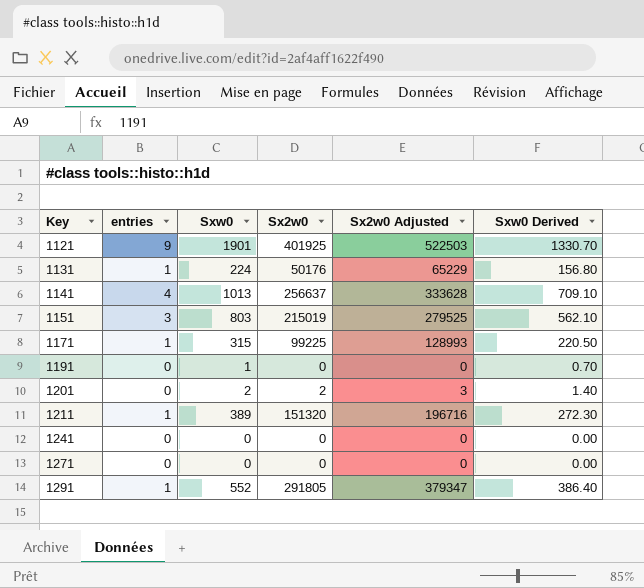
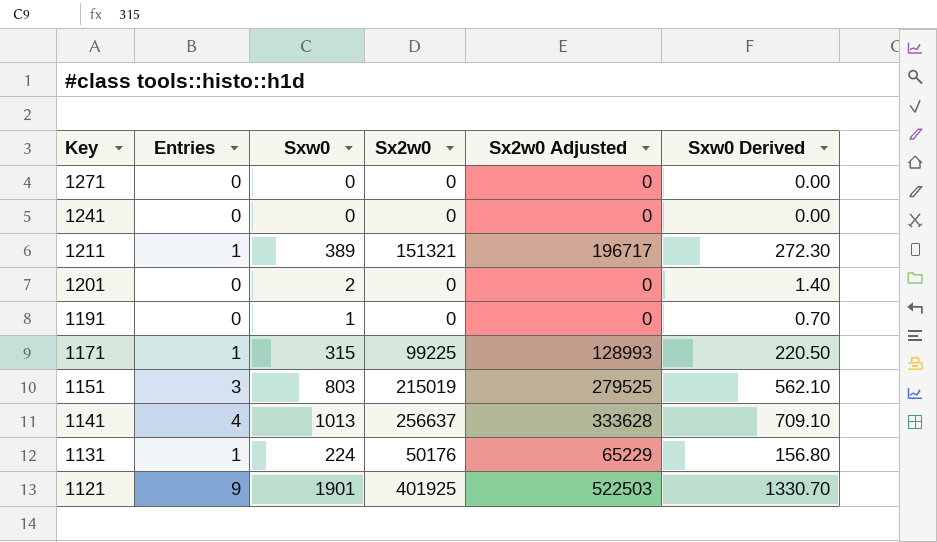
row order: Key ascending -> Key descending
column name: entries -> Entries
row 1291: 1 | 552 | 291805 | 379347 | 386.40 -> none
1211 | Sx2w0: 151320 -> 151321
1211 | Sx2w0 Adjusted: 196716 -> 196717
1201 | Sx2w0: 2 -> 0
1201 | Sx2w0 Adjusted: 3 -> 0

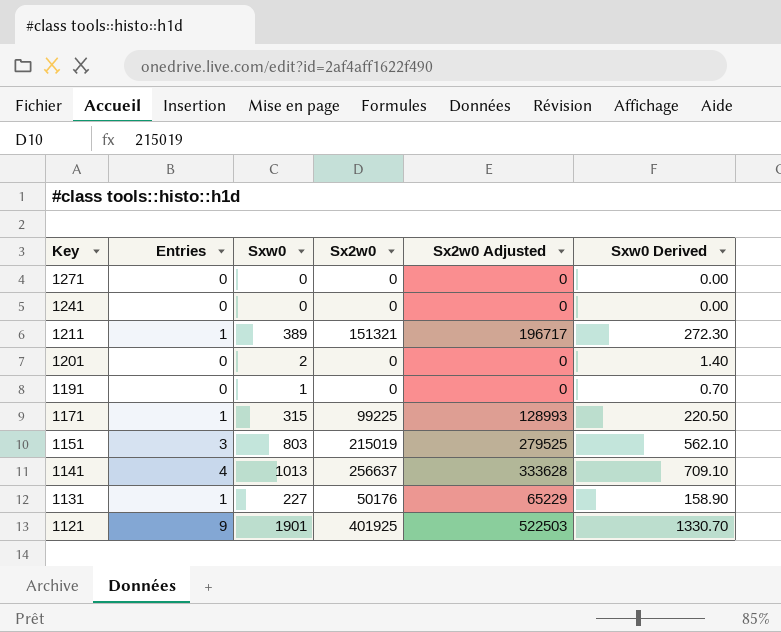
1131 | Sxw0: 224 -> 227
1131 | Sxw0 Derived: 156.80 -> 158.90

